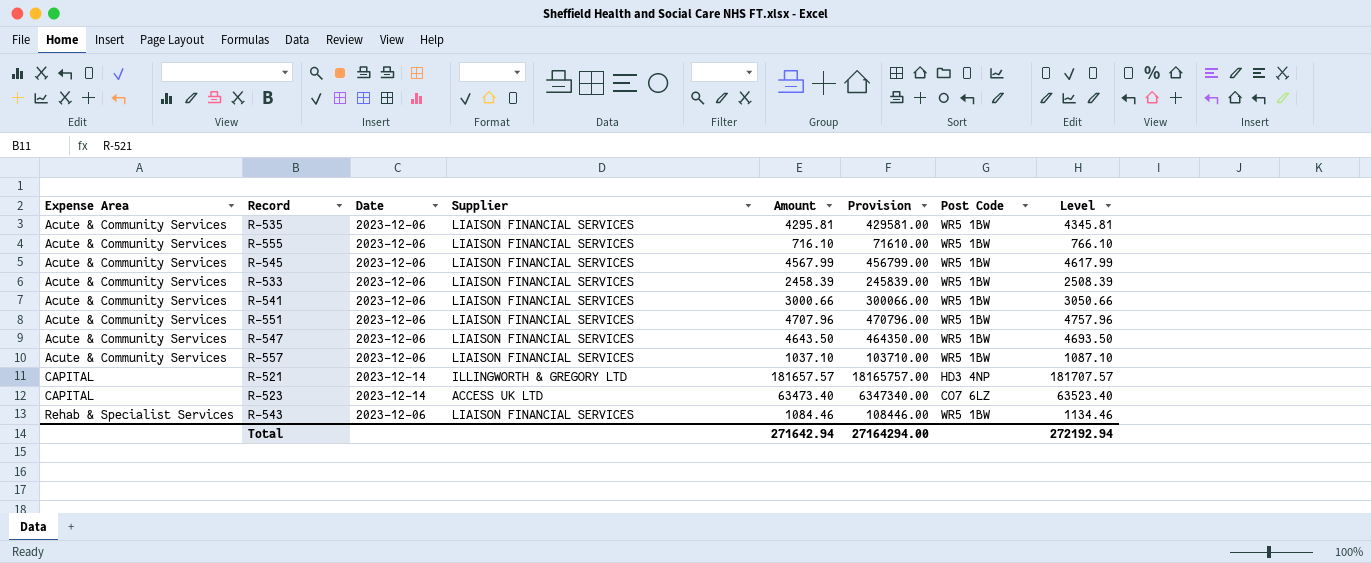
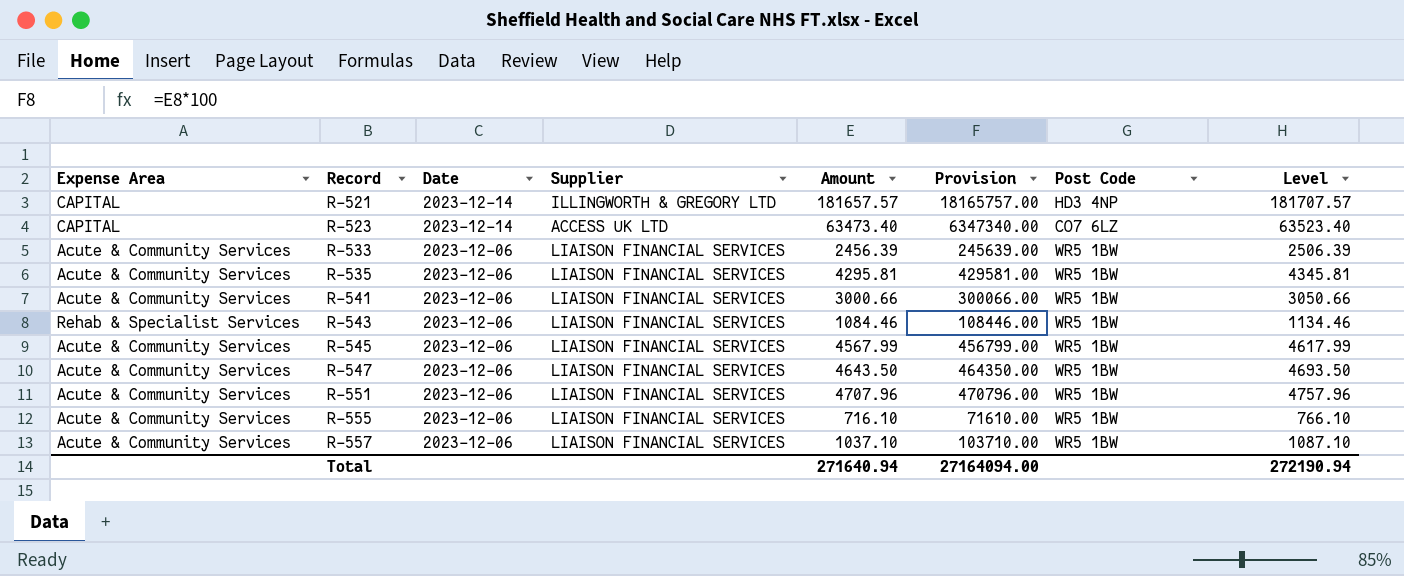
row order: Expense Area ascending -> Record ascending
R-533 | Amount: 2458.39 -> 2456.39
R-533 | Provision: 245839.00 -> 245639.00
R-533 | Level: 2508.39 -> 2506.39
Total | Amount: 271642.94 -> 271640.94
Total | Provision: 27164294.00 -> 27164094.00
Total | Level: 272192.94 -> 272190.94

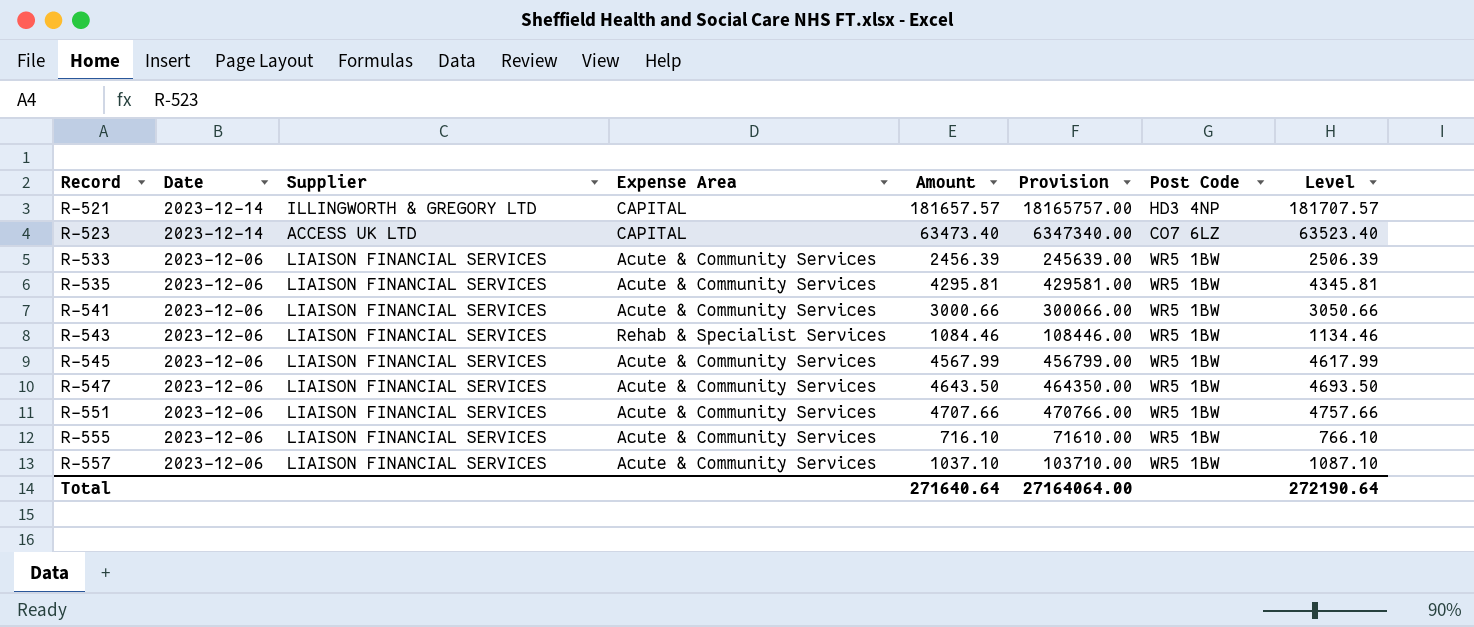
column Expense Area | position: 1 -> 4
R-551 | Amount: 4707.96 -> 4707.66
R-551 | Provision: 470796.00 -> 470766.00
R-551 | Level: 4757.96 -> 4757.66
Total | Amount: 271640.94 -> 271640.64
Total | Provision: 27164094.00 -> 27164064.00
Total | Level: 272190.94 -> 272190.64

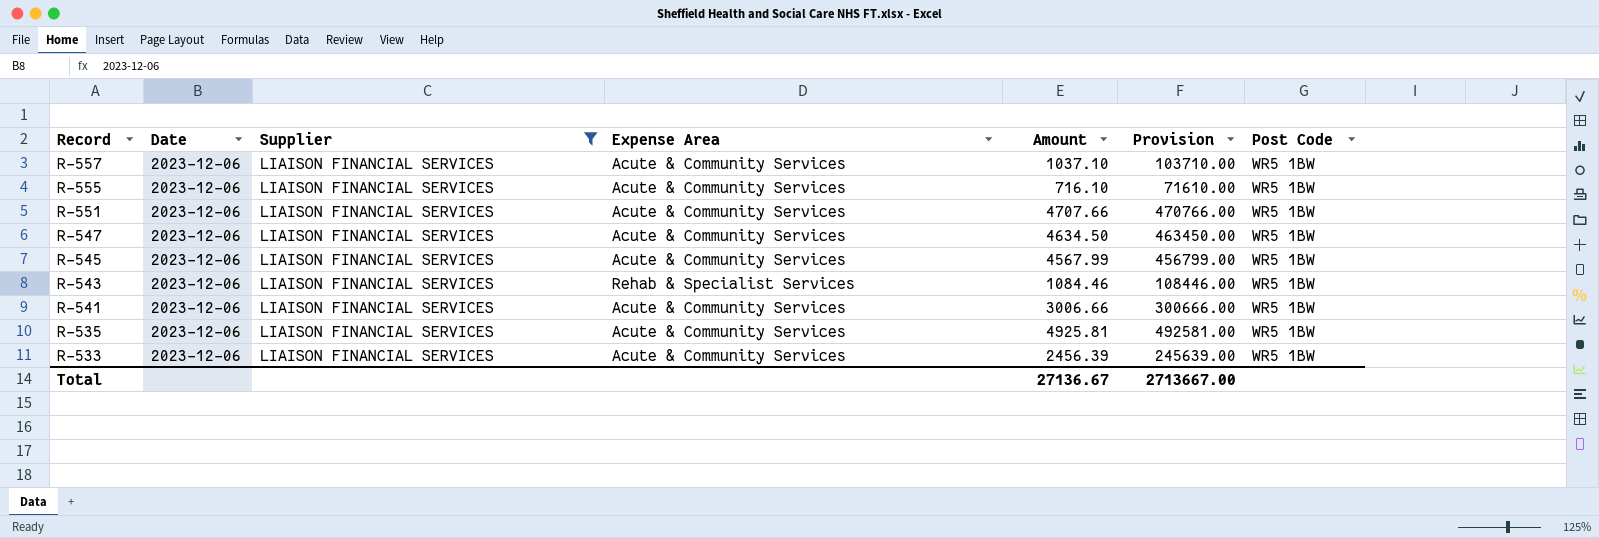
filter: none -> Supplier = LIAISON FINANCIAL SERVICES
row order: Record ascending -> Record descending
column Level | formula: [Amount] + 50 -> none
R-547 | Amount: 4643.50 -> 4634.50
R-547 | Provision: 464350.00 -> 463450.00
R-541 | Amount: 3000.66 -> 3006.66
R-541 | Provision: 300066.00 -> 300666.00
R-535 | Amount: 4295.81 -> 4925.81
R-535 | Provision: 429581.00 -> 492581.00
Total | Amount: 271640.64 -> 27136.67
Total | Provision: 27164064.00 -> 2713667.00

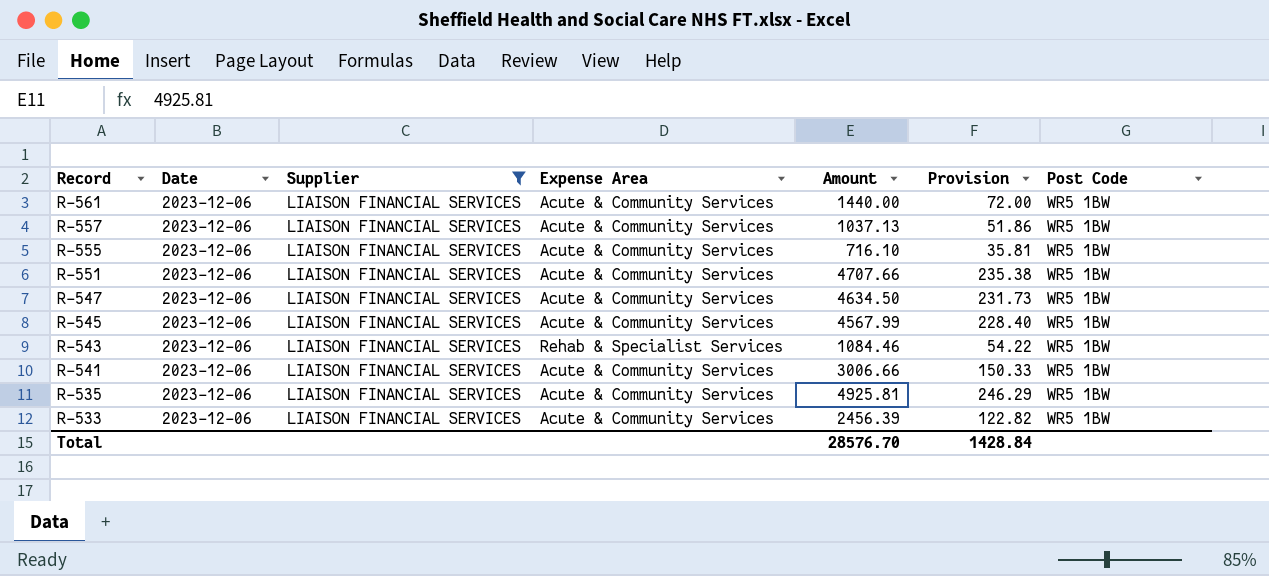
column Provision | formula: [Amount] * 100 -> [Amount] * 0.05
row R-561: none -> 2023-12-06 | LIAISON FINANCIAL SERVICES | Acute & Community Services | 1440.00 | 72.00 | WR5 1BW
R-557 | Amount: 1037.10 -> 1037.13
Total | Amount: 27136.67 -> 28576.70
Total | Provision: 2713667.00 -> 1428.84

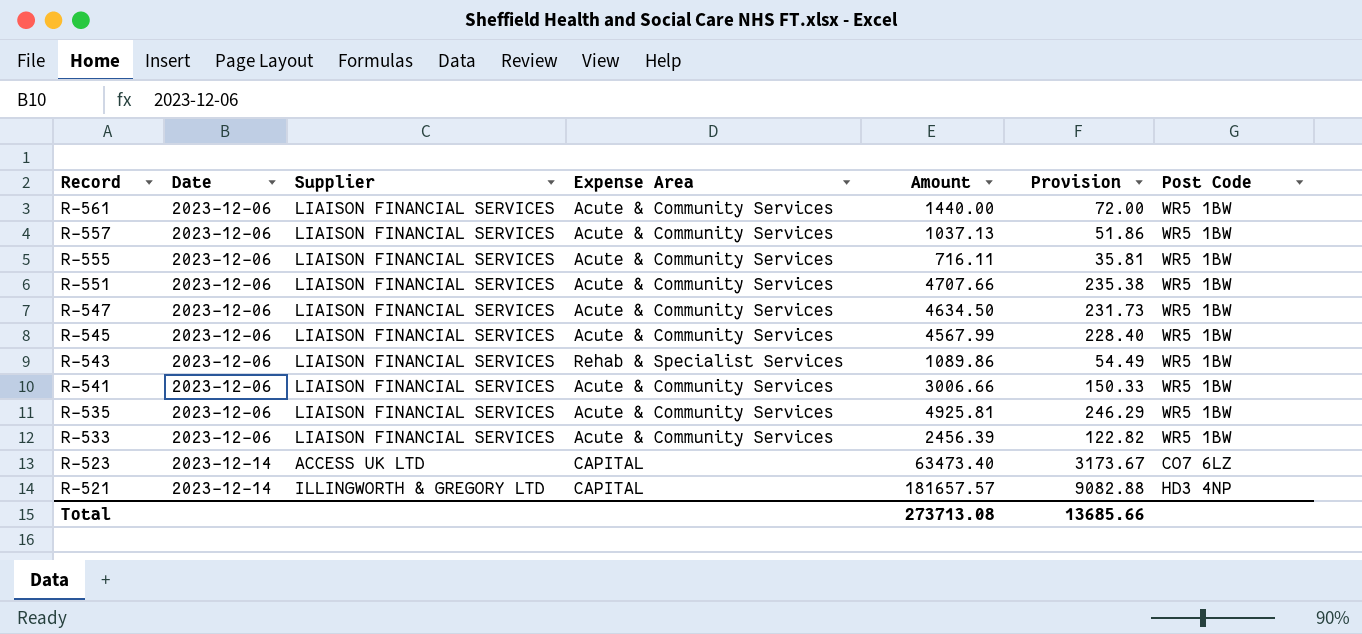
filter: Supplier = LIAISON FINANCIAL SERVICES -> none
R-555 | Amount: 716.10 -> 716.11
R-543 | Amount: 1084.46 -> 1089.86
R-543 | Provision: 54.22 -> 54.49
Total | Amount: 28576.70 -> 273713.08
Total | Provision: 1428.84 -> 13685.66

